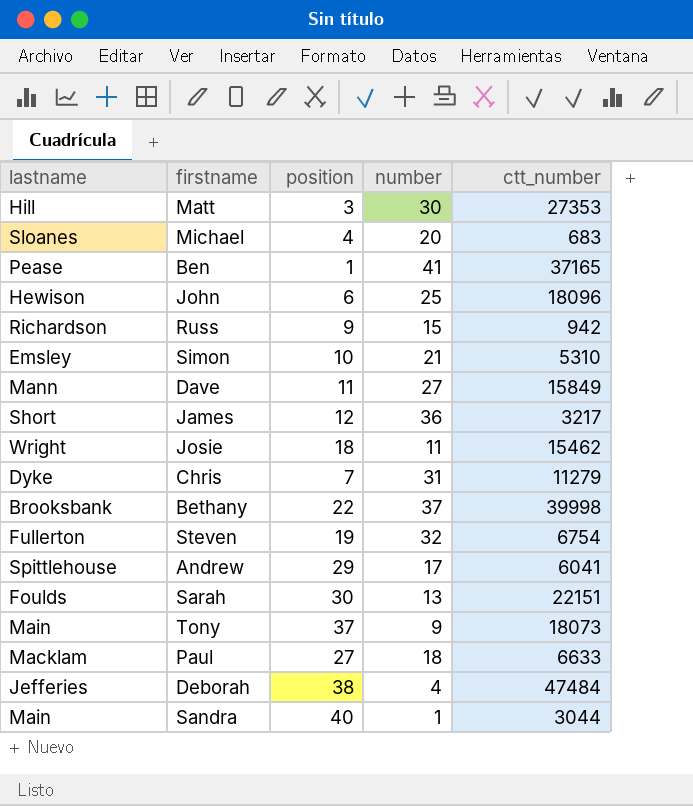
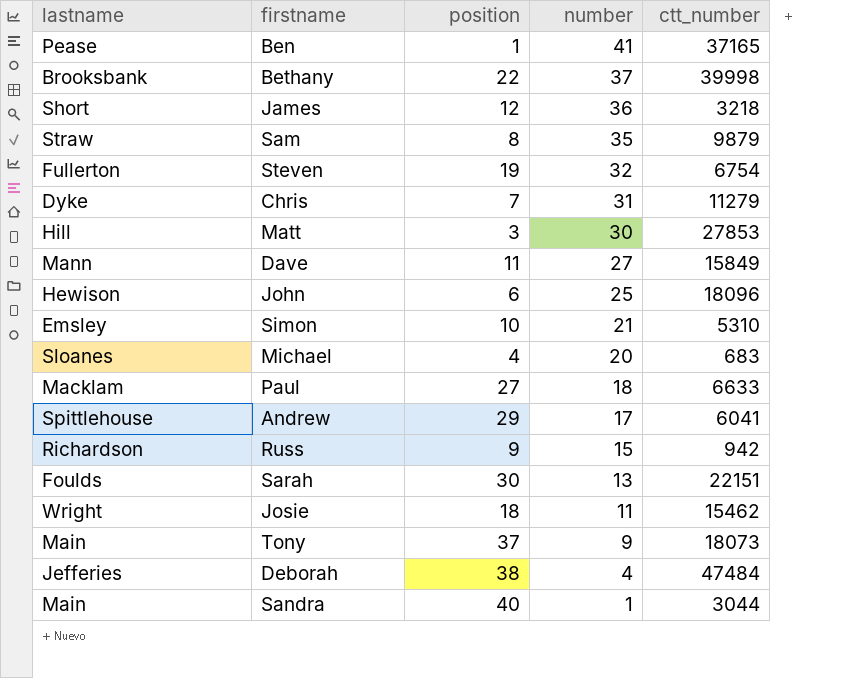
row order: none -> number descending
James | ctt_number: 3217 -> 3218
row Sam: none -> Straw | 8 | 35 | 9879
Matt | ctt_number: 27353 -> 27853

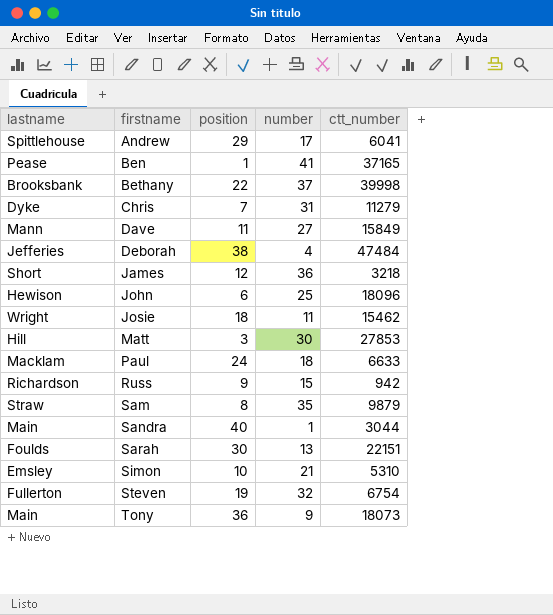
row order: number descending -> firstname ascending
row Michael: Sloanes | 4 | 20 | 683 -> none
Paul | position: 27 -> 24
Tony | position: 37 -> 36

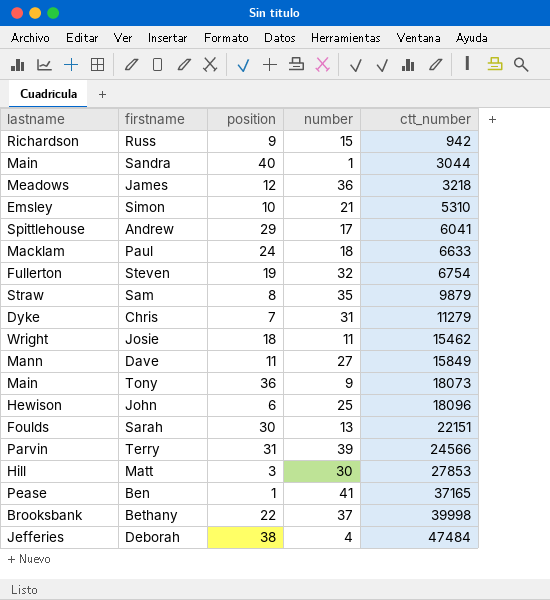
row order: firstname ascending -> ctt_number ascending
James | lastname: Short -> Meadows
row Terry: none -> Parvin | 31 | 39 | 24566

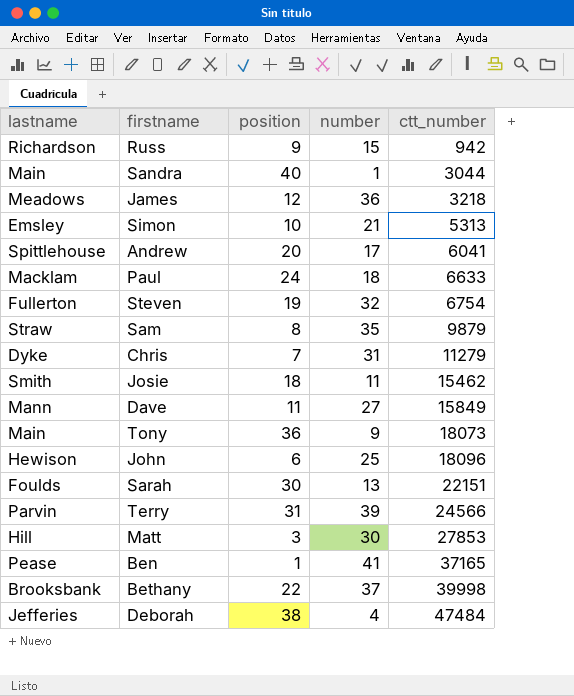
Simon | ctt_number: 5310 -> 5313
Andrew | position: 29 -> 20
Josie | lastname: Wright -> Smith

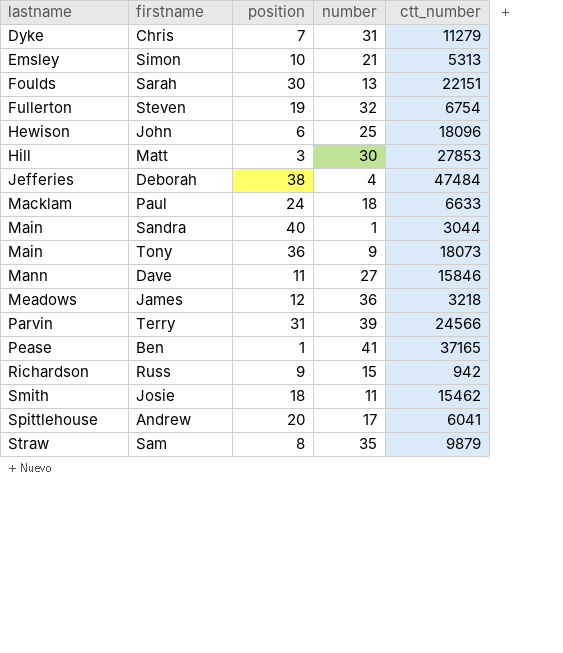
row order: ctt_number ascending -> lastname ascending
row Bethany: Brooksbank | 22 | 37 | 39998 -> none
Dave | ctt_number: 15849 -> 15846

